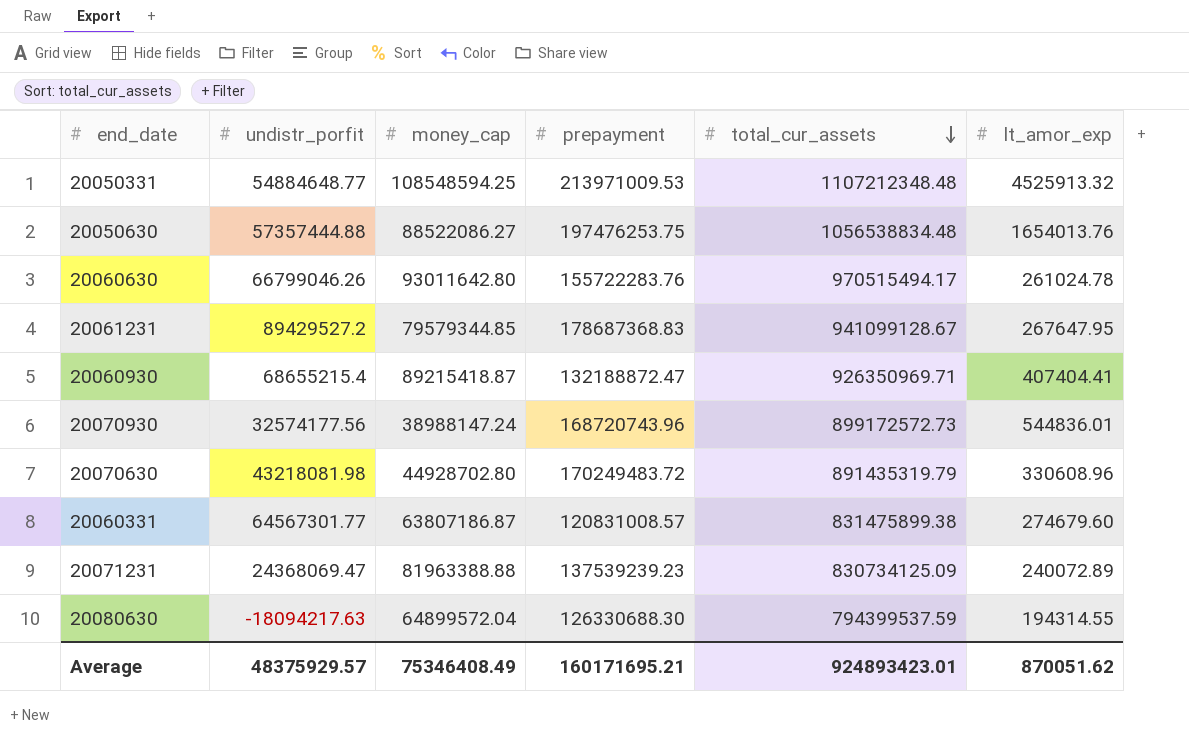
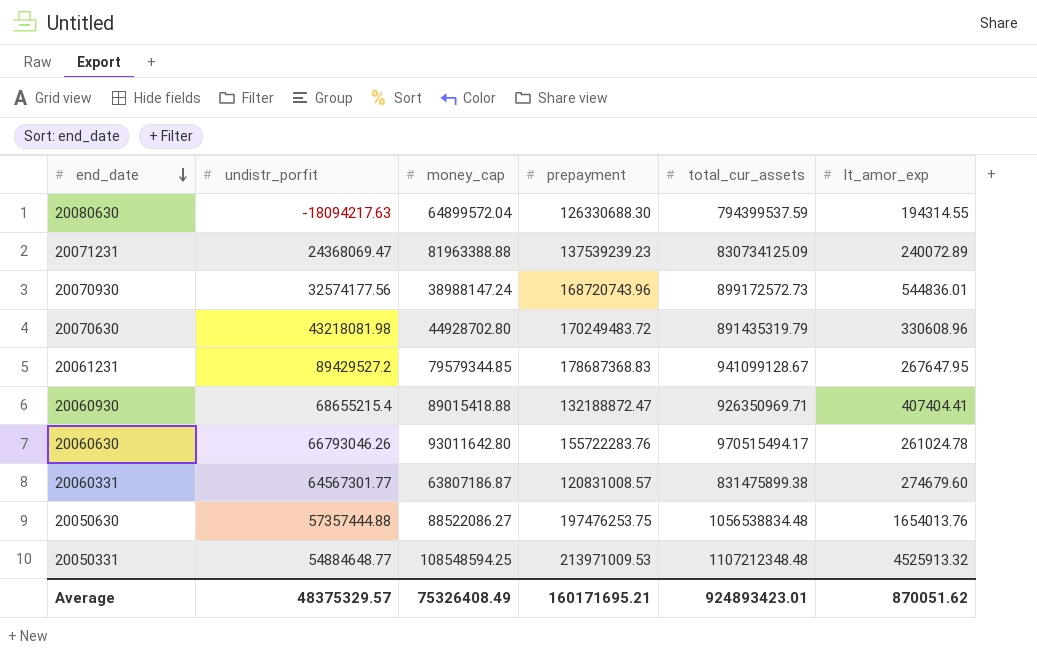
row order: total_cur_assets descending -> end_date descending
20060930 | money_cap: 89215418.87 -> 89015418.88
20060630 | undistr_porfit: 66799046.26 -> 66793046.26
Average | undistr_porfit: 48375929.57 -> 48375329.57
Average | money_cap: 75346408.49 -> 75326408.49

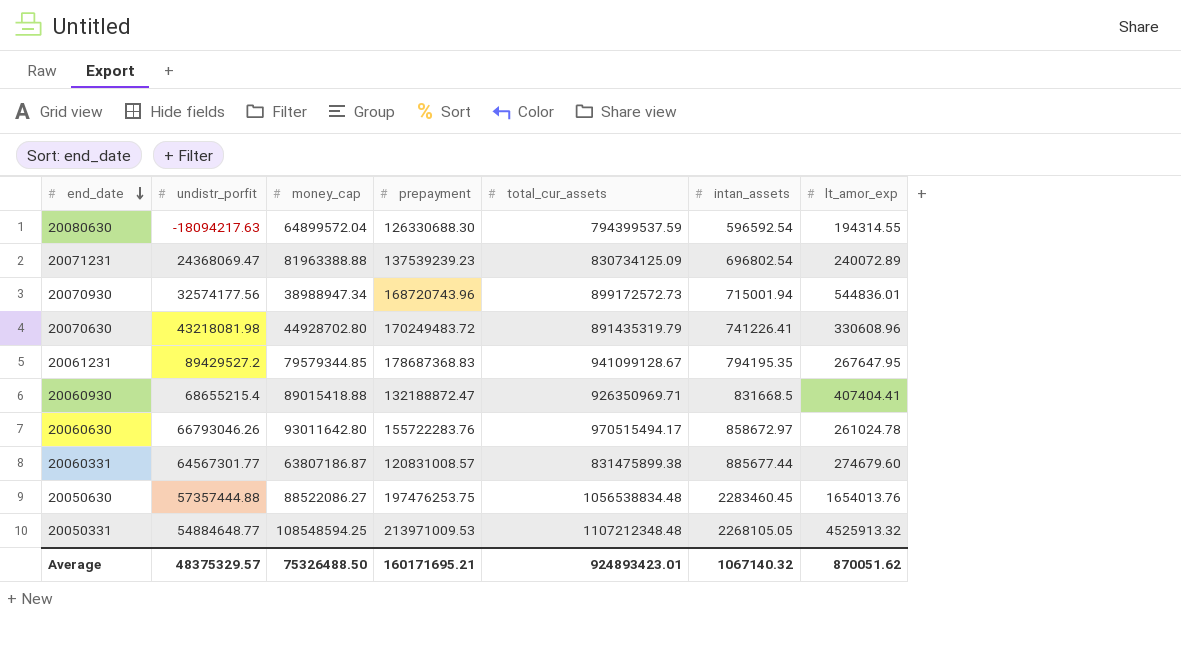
column intan_assets | position: none -> 6
20070930 | money_cap: 38988147.24 -> 38988947.34
Average | money_cap: 75326408.49 -> 75326488.50

